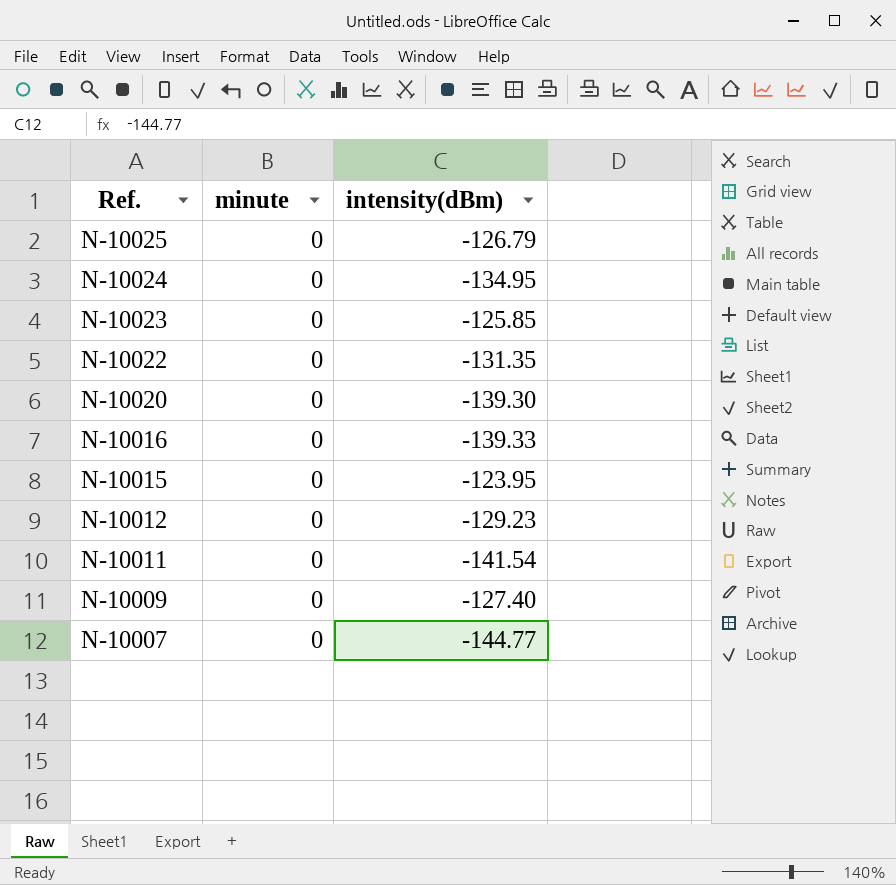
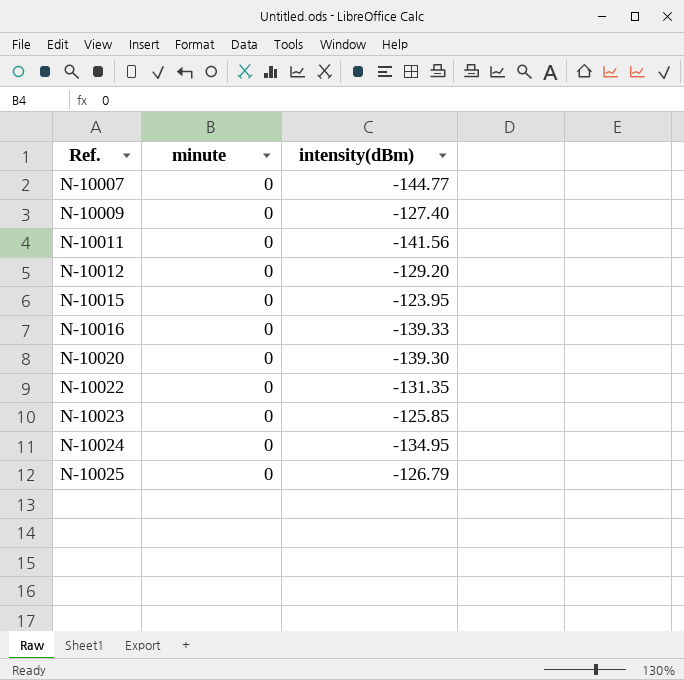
row order: Ref. descending -> Ref. ascending
N-10011 | intensity(dBm): -141.54 -> -141.56
N-10012 | intensity(dBm): -129.23 -> -129.20

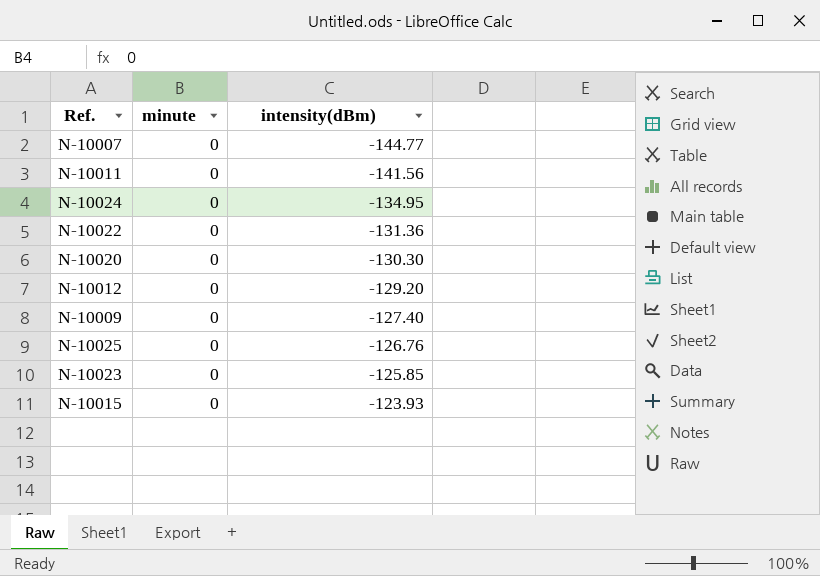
row order: Ref. ascending -> intensity(dBm) ascending
row N-10016: 0 | -139.33 -> none
N-10022 | intensity(dBm): -131.35 -> -131.36
N-10020 | intensity(dBm): -139.30 -> -130.30
N-10025 | intensity(dBm): -126.79 -> -126.76
N-10015 | intensity(dBm): -123.95 -> -123.93

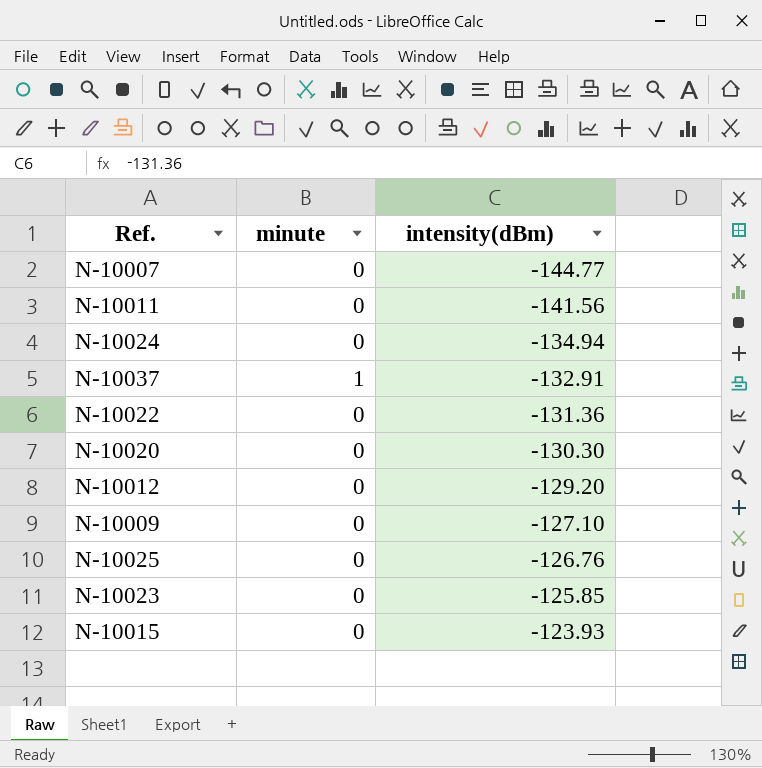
N-10024 | intensity(dBm): -134.95 -> -134.94
row N-10037: none -> 1 | -132.91
N-10009 | intensity(dBm): -127.40 -> -127.10

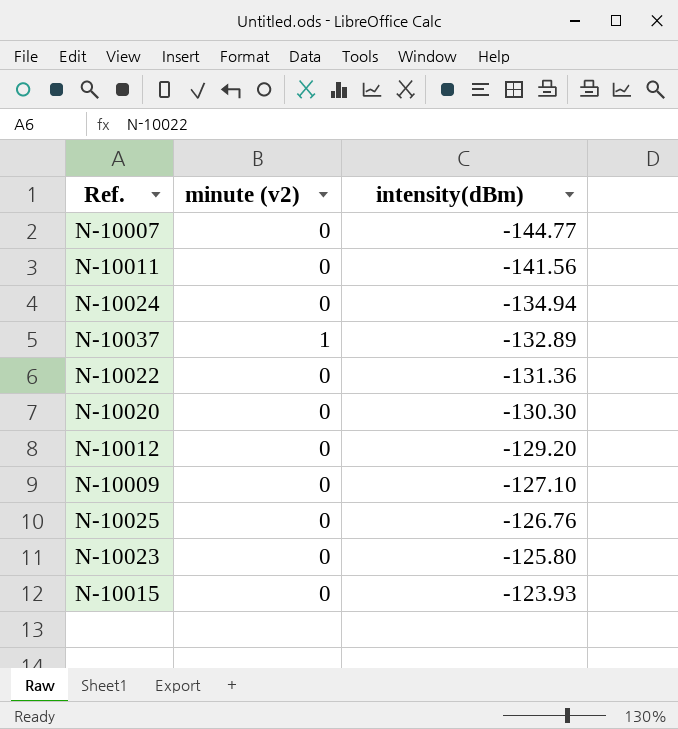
column name: minute -> minute (v2)
N-10037 | intensity(dBm): -132.91 -> -132.89
N-10023 | intensity(dBm): -125.85 -> -125.80

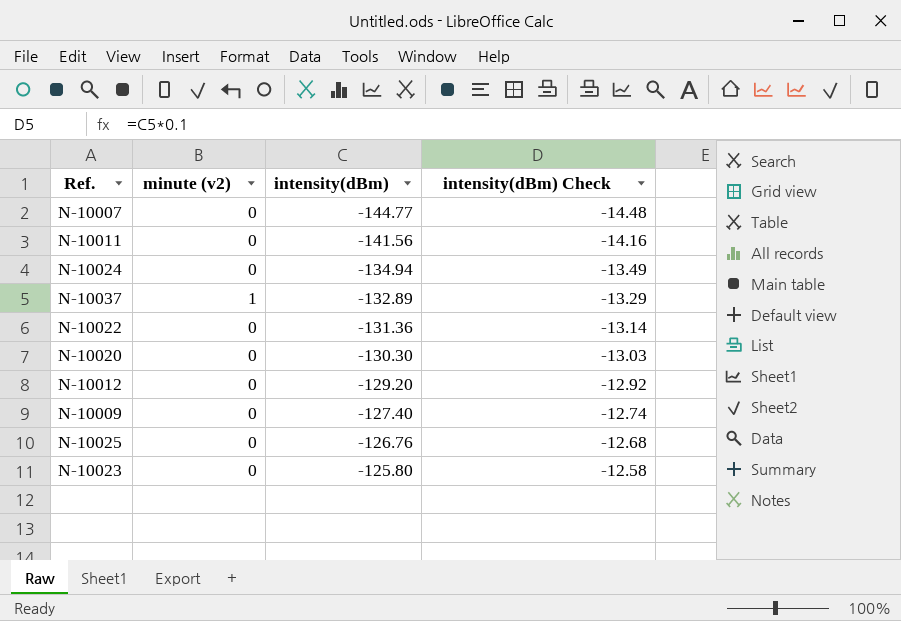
column intensity(dBm) Check | formula: none -> [intensity(dBm)] * 0.1
row N-10015: 0 | -123.93 -> none
N-10009 | intensity(dBm): -127.10 -> -127.40

